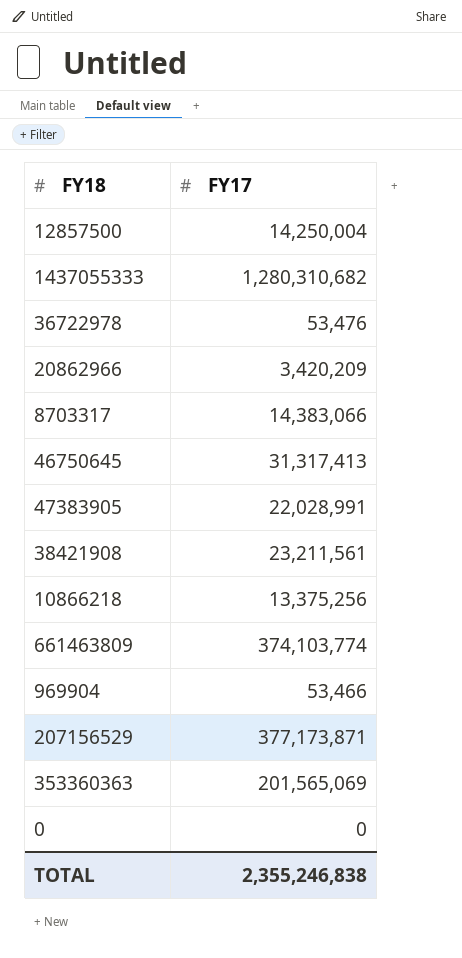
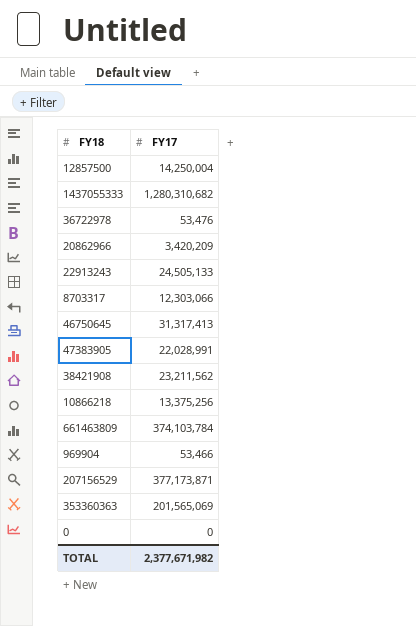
row 22913243: none -> 24,505,133
8703317 | FY17: 14,383,066 -> 12,303,066
38421908 | FY17: 23,211,561 -> 23,211,562
661463809 | FY17: 374,103,774 -> 374,103,784
TOTAL | FY17: 2,355,246,838 -> 2,377,671,982

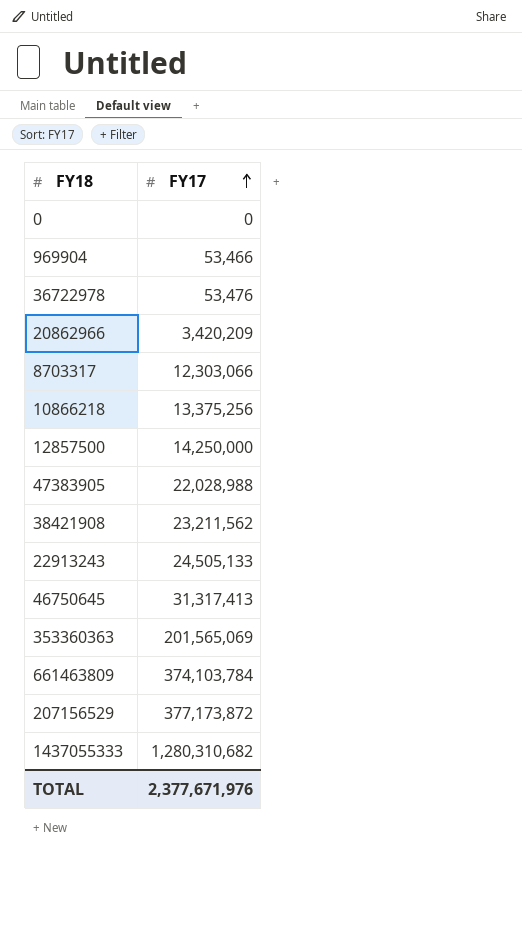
row order: none -> FY17 ascending
12857500 | FY17: 14,250,004 -> 14,250,000
47383905 | FY17: 22,028,991 -> 22,028,988
207156529 | FY17: 377,173,871 -> 377,173,872
TOTAL | FY17: 2,377,671,982 -> 2,377,671,976

